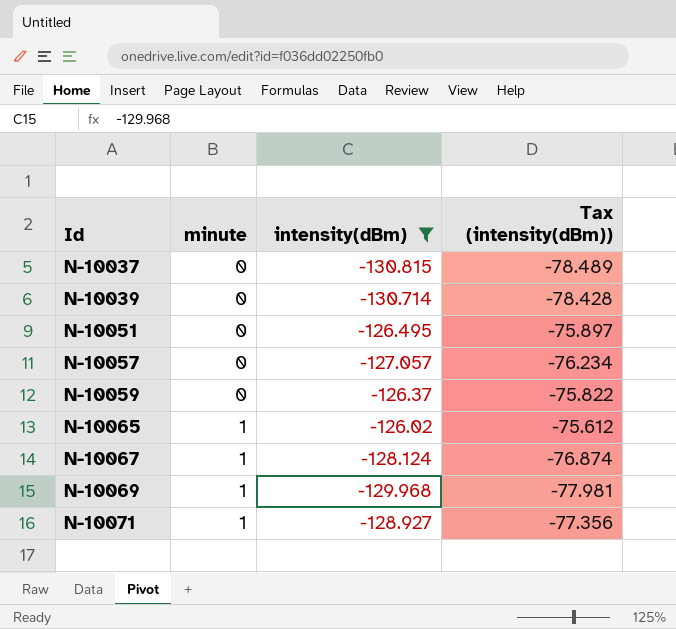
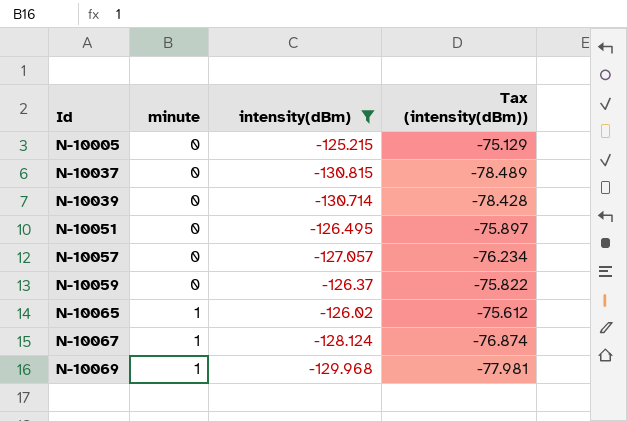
row N-10071: 1 | -128.927 | -77.356 -> none
row N-10005: none -> 0 | -125.215 | -75.129

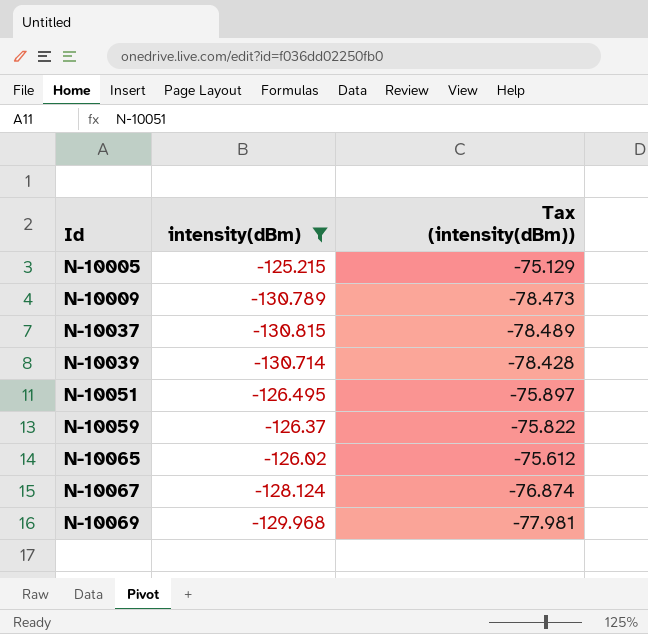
column minute | position: 2 -> none
row N-10057: 0 | -127.057 | -76.234 -> none
row N-10009: none -> -130.789 | -78.473

